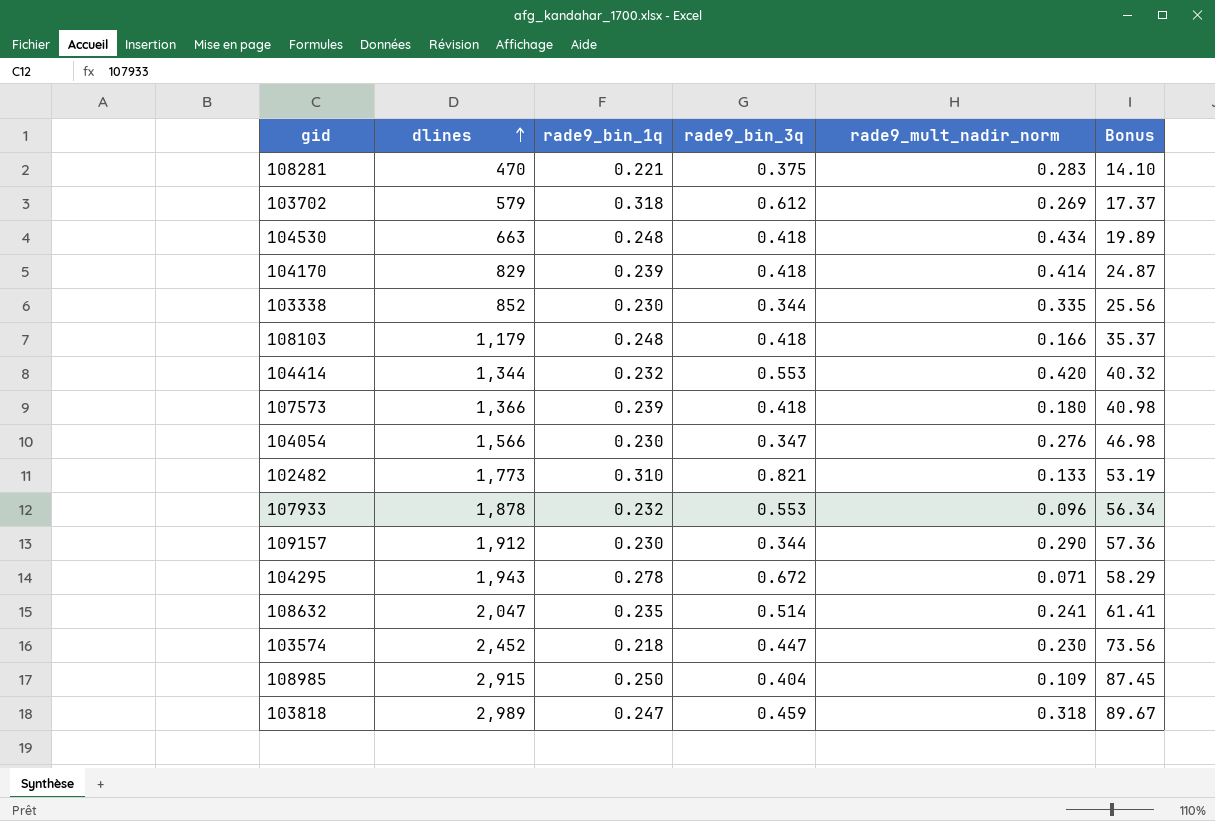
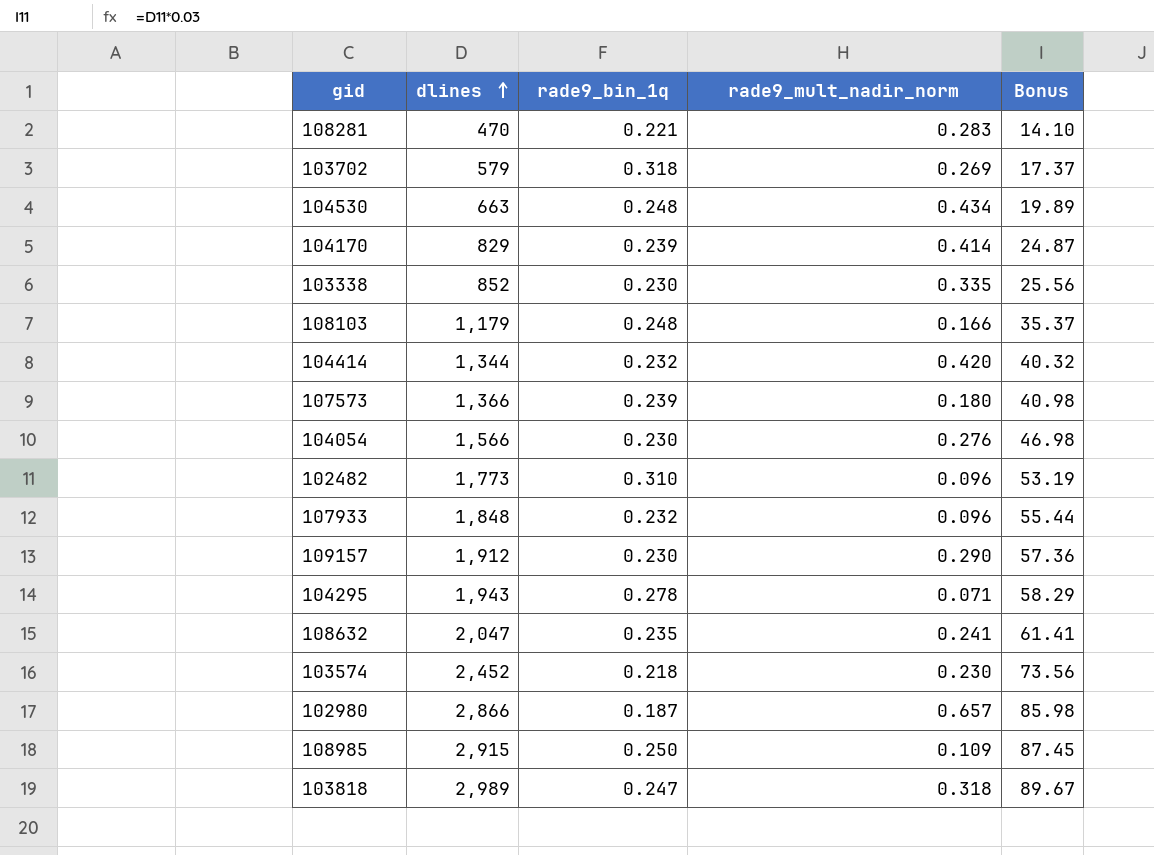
column rade9_bin_3q | position: 4 -> none
102482 | rade9_mult_nadir_norm: 0.133 -> 0.096
107933 | dlines: 1,878 -> 1,848
107933 | Bonus: 56.34 -> 55.44
row 102980: none -> 2,866 | 0.187 | 0.657 | 85.98

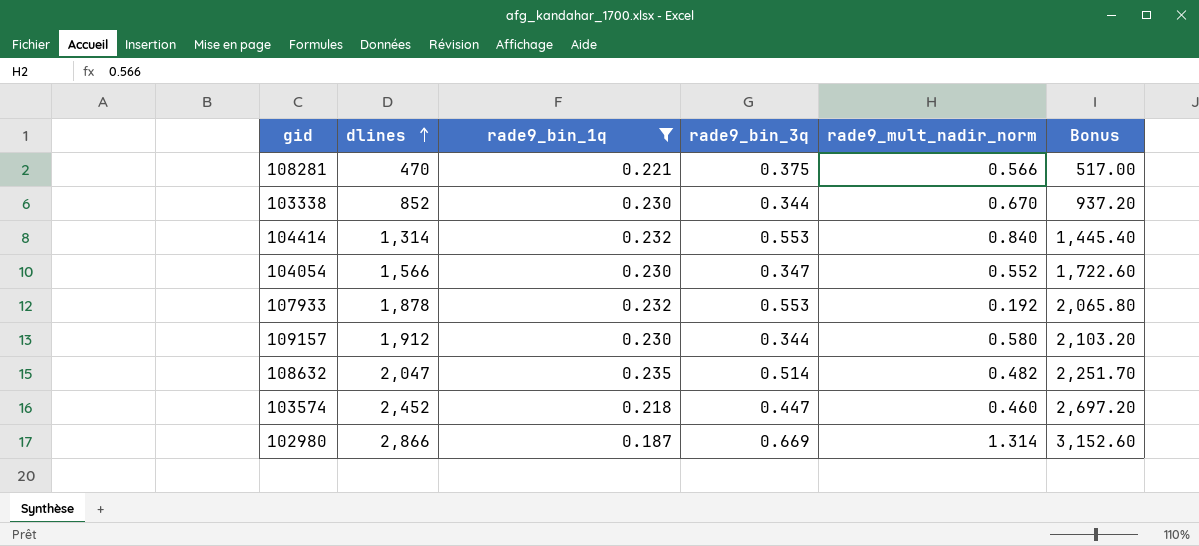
filter: none -> rade9_bin_1q <= 0.235
column rade9_bin_3q | position: none -> 4
column Bonus | formula: [dlines] * 0.03 -> [dlines] * 1.1
108281 | rade9_mult_nadir_norm: 0.283 -> 0.566
103338 | rade9_mult_nadir_norm: 0.335 -> 0.670
104414 | dlines: 1,344 -> 1,314
104414 | rade9_mult_nadir_norm: 0.420 -> 0.840
104054 | rade9_mult_nadir_norm: 0.276 -> 0.552
107933 | dlines: 1,848 -> 1,878
107933 | rade9_mult_nadir_norm: 0.096 -> 0.192
109157 | rade9_mult_nadir_norm: 0.290 -> 0.580
108632 | rade9_mult_nadir_norm: 0.241 -> 0.482
103574 | rade9_mult_nadir_norm: 0.230 -> 0.460
102980 | rade9_mult_nadir_norm: 0.657 -> 1.314

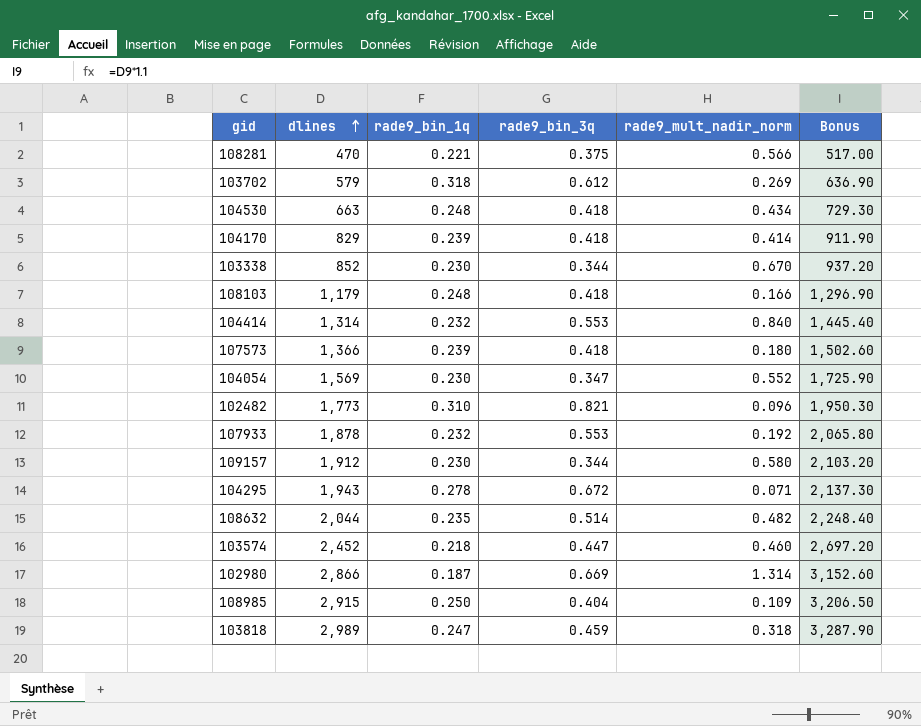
filter: rade9_bin_1q <= 0.235 -> none
104054 | dlines: 1,566 -> 1,569
104054 | Bonus: 1,722.60 -> 1,725.90
108632 | dlines: 2,047 -> 2,044
108632 | Bonus: 2,251.70 -> 2,248.40

